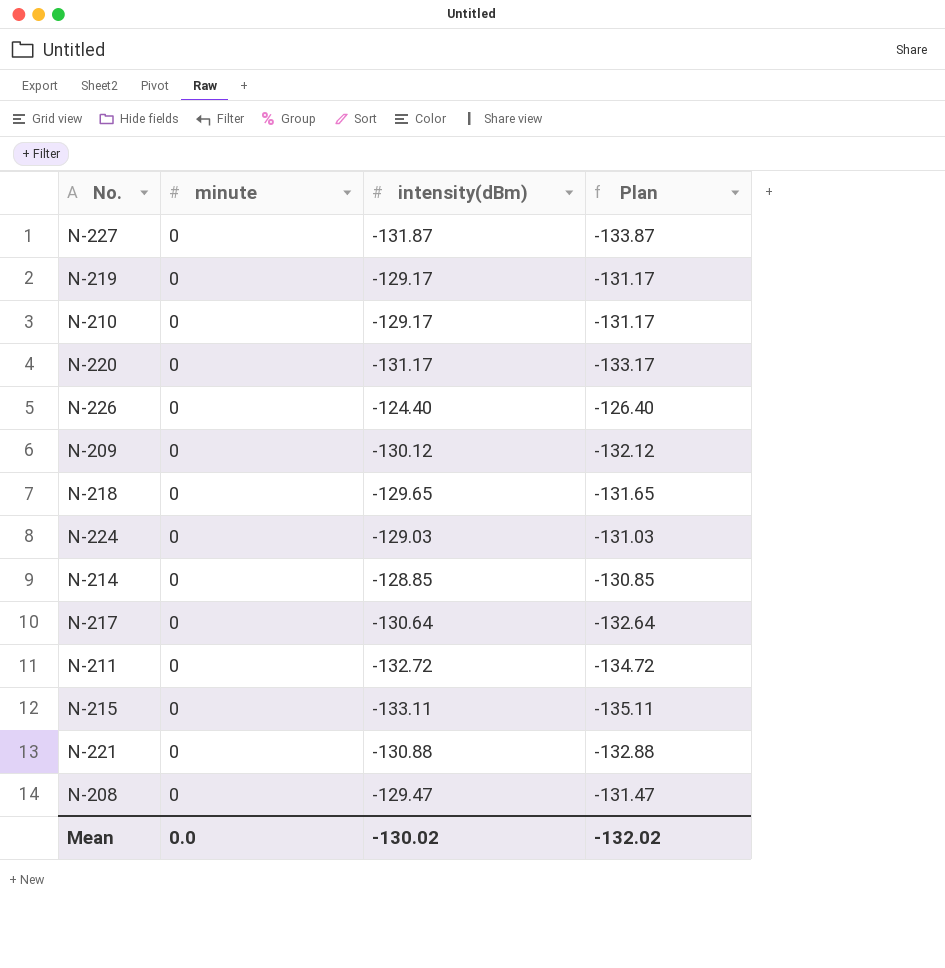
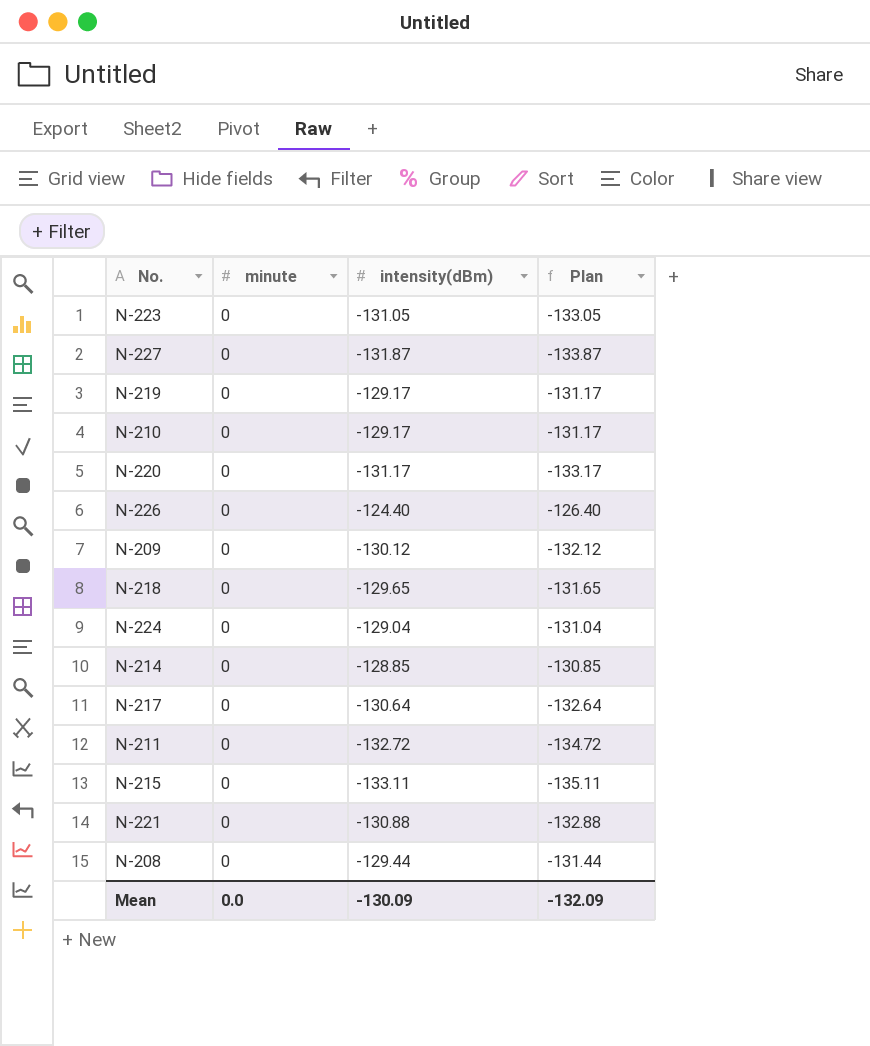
row N-223: none -> 0 | -131.05 | -133.05
N-224 | intensity(dBm): -129.03 -> -129.04
N-224 | Plan: -131.03 -> -131.04
N-208 | intensity(dBm): -129.47 -> -129.44
N-208 | Plan: -131.47 -> -131.44
Mean | intensity(dBm): -130.02 -> -130.09
Mean | Plan: -132.02 -> -132.09

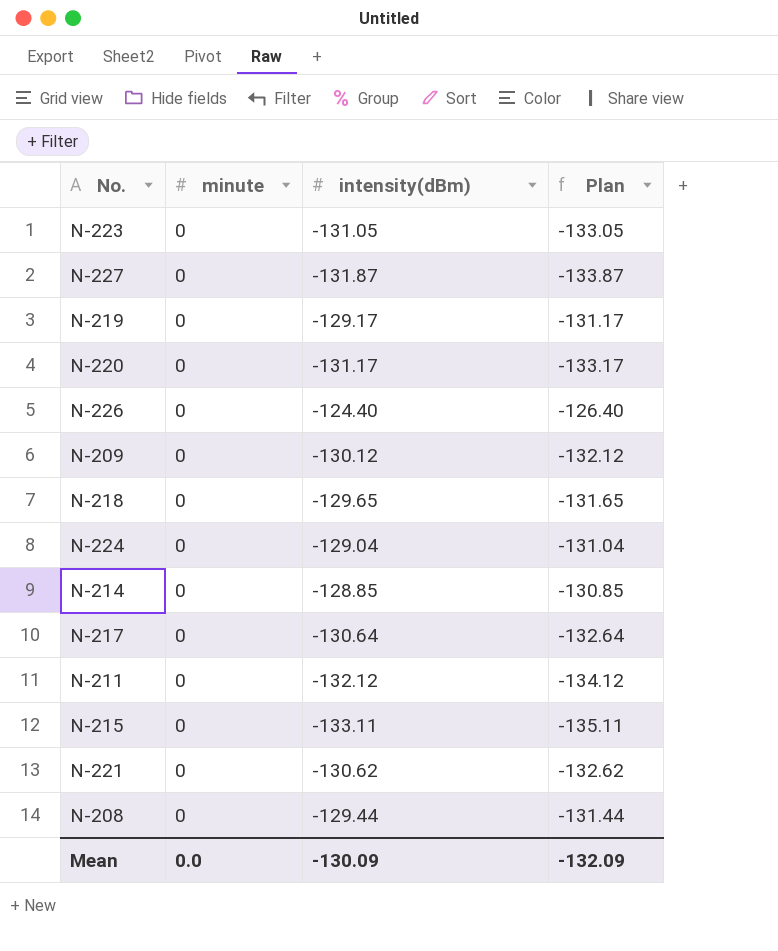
row N-210: 0 | -129.17 | -131.17 -> none
N-211 | intensity(dBm): -132.72 -> -132.12
N-211 | Plan: -134.72 -> -134.12
N-221 | intensity(dBm): -130.88 -> -130.62
N-221 | Plan: -132.88 -> -132.62

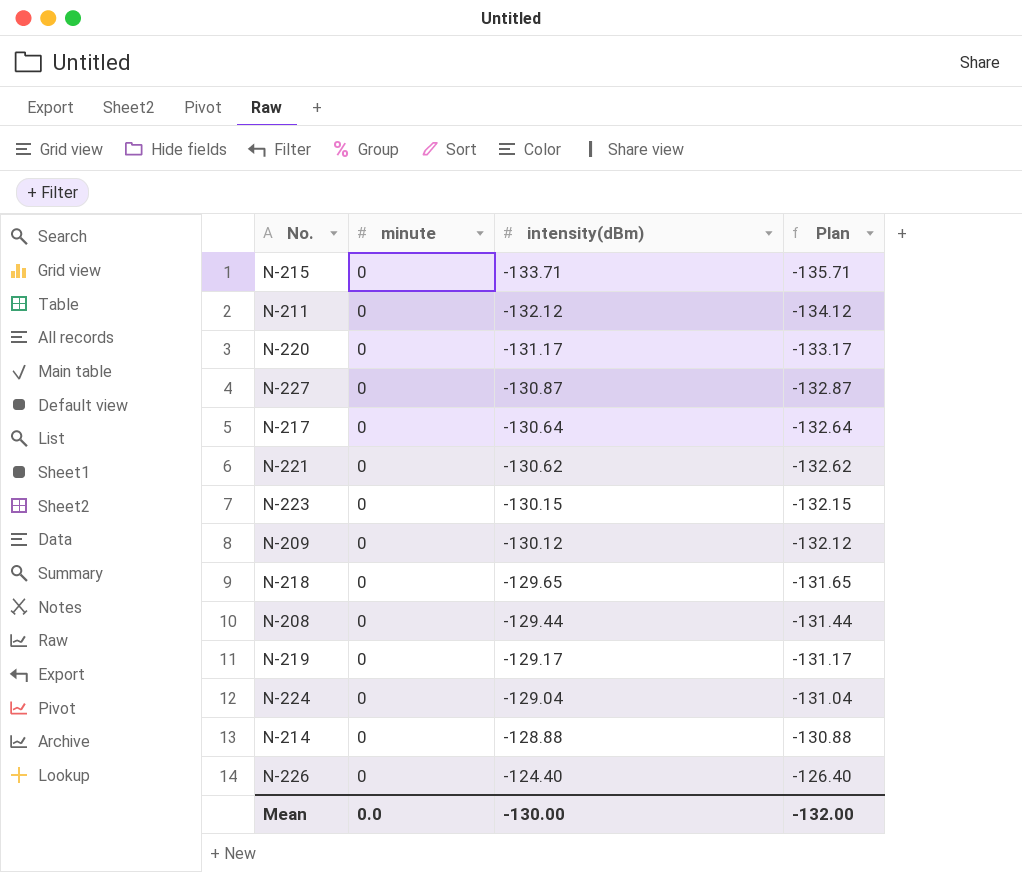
row order: none -> intensity(dBm) ascending
N-215 | intensity(dBm): -133.11 -> -133.71
N-215 | Plan: -135.11 -> -135.71
N-227 | intensity(dBm): -131.87 -> -130.87
N-227 | Plan: -133.87 -> -132.87
N-223 | intensity(dBm): -131.05 -> -130.15
N-223 | Plan: -133.05 -> -132.15
N-214 | intensity(dBm): -128.85 -> -128.88
N-214 | Plan: -130.85 -> -130.88
Mean | intensity(dBm): -130.09 -> -130.00
Mean | Plan: -132.09 -> -132.00

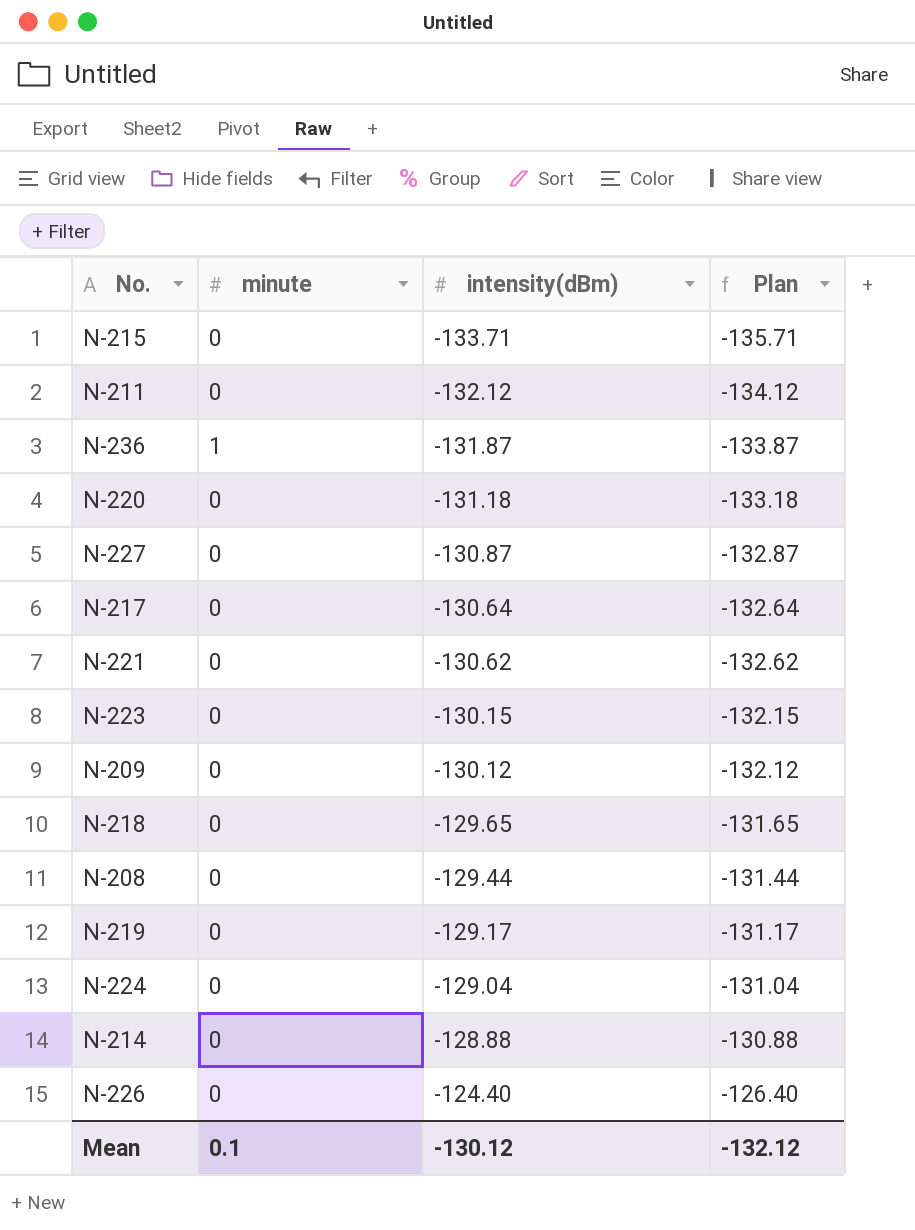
row N-236: none -> 1 | -131.87 | -133.87
N-220 | intensity(dBm): -131.17 -> -131.18
N-220 | Plan: -133.17 -> -133.18
Mean | minute: 0.0 -> 0.1
Mean | intensity(dBm): -130.00 -> -130.12
Mean | Plan: -132.00 -> -132.12

